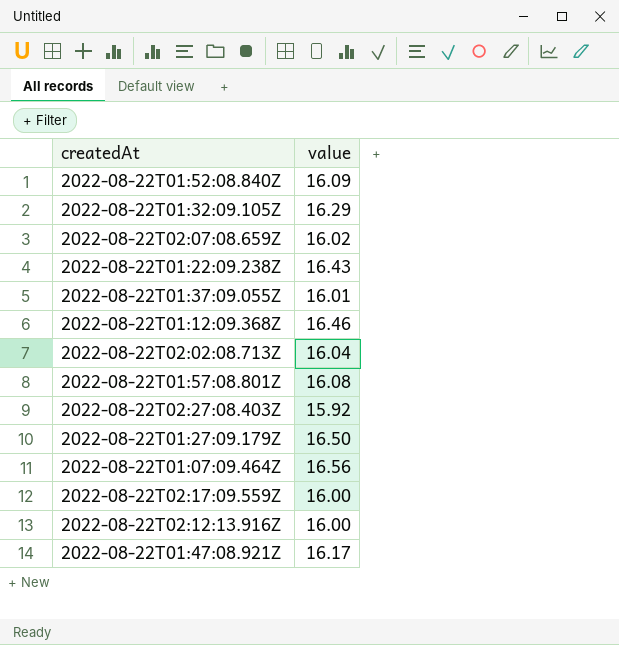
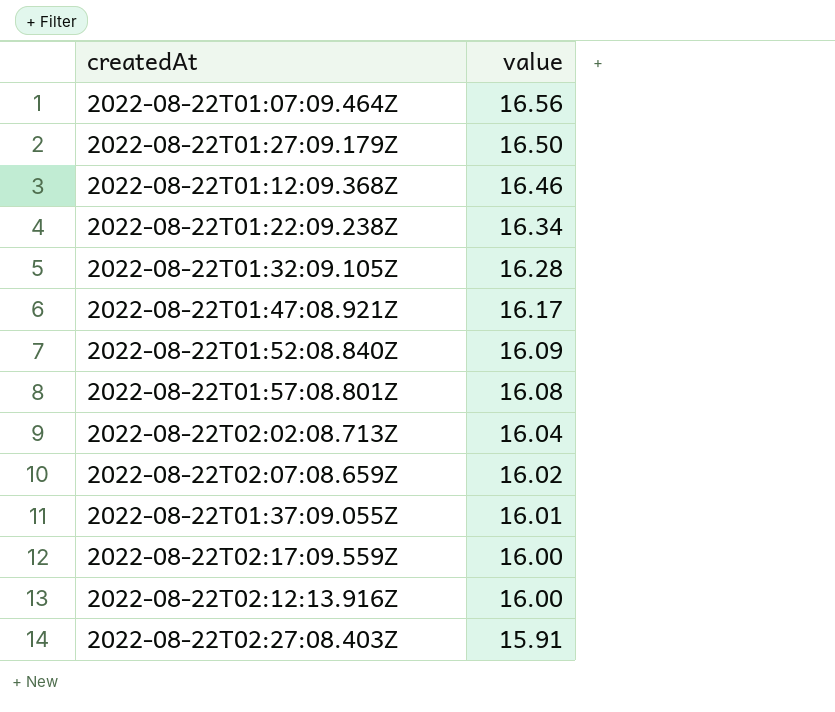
row order: none -> value descending
2022-08-22T01:22:09.238Z | value: 16.43 -> 16.34
2022-08-22T01:32:09.105Z | value: 16.29 -> 16.28
2022-08-22T02:27:08.403Z | value: 15.92 -> 15.91

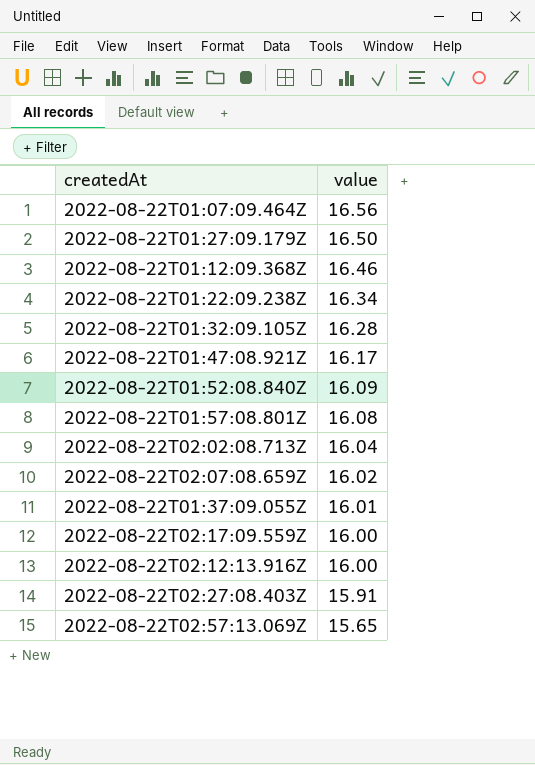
row 2022-08-22T02:57:13.069Z: none -> 15.65

